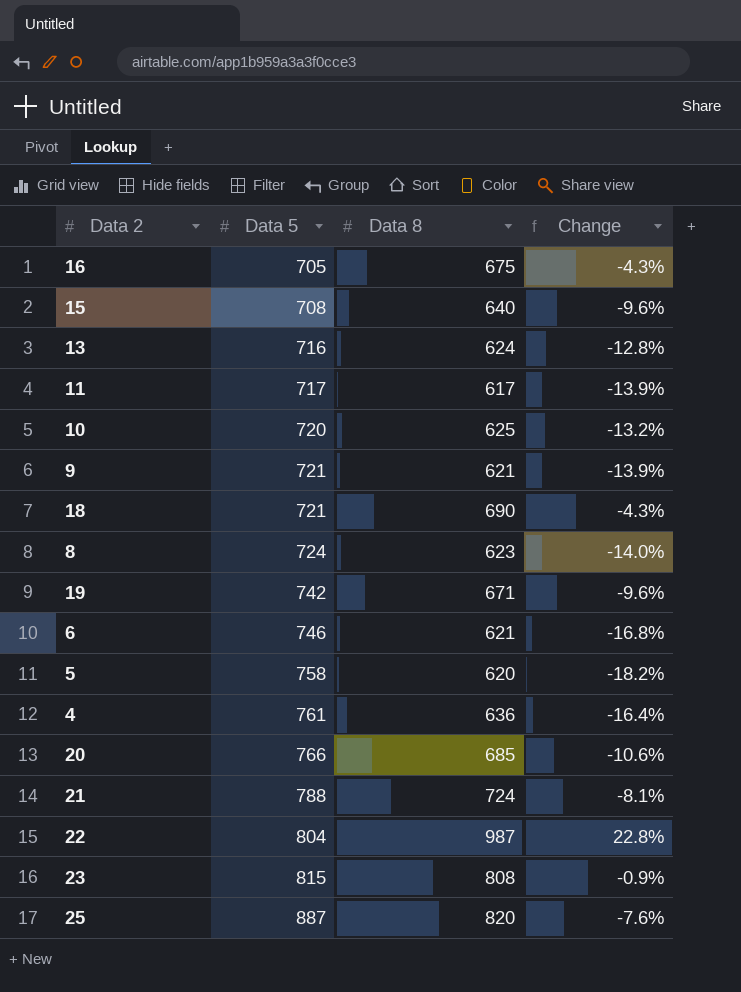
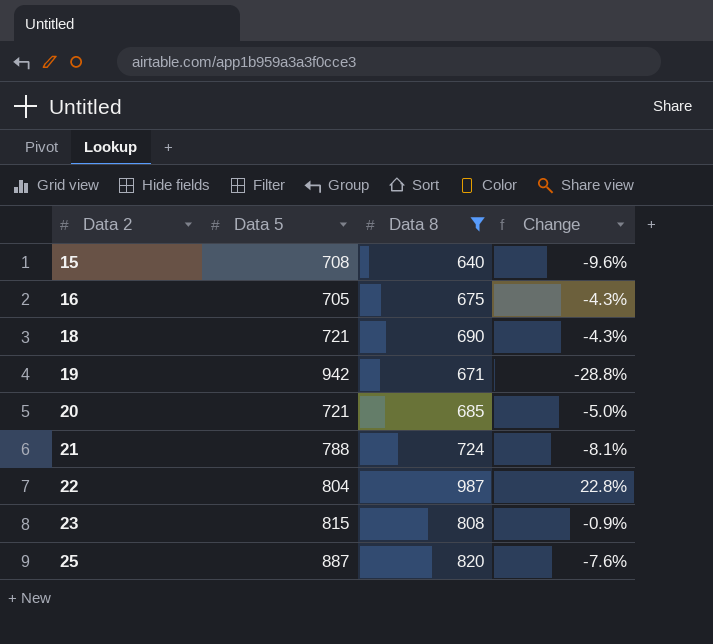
filter: none -> Data 8 >= 640
row order: Data 5 ascending -> Data 2 ascending
19 | Data 5: 742 -> 942
19 | Change: -9.6% -> -28.8%
20 | Data 5: 766 -> 721
20 | Change: -10.6% -> -5.0%

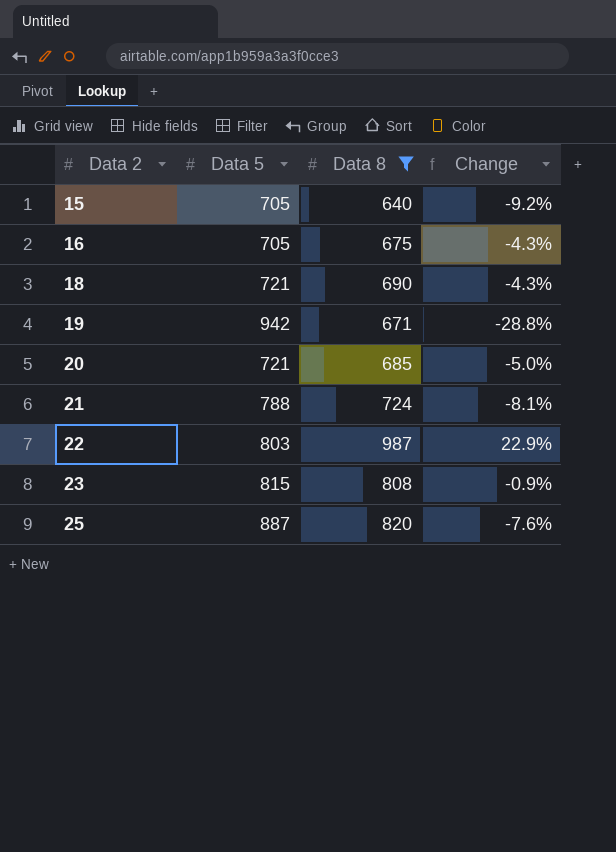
15 | Data 5: 708 -> 705
15 | Change: -9.6% -> -9.2%
22 | Data 5: 804 -> 803
22 | Change: 22.8% -> 22.9%

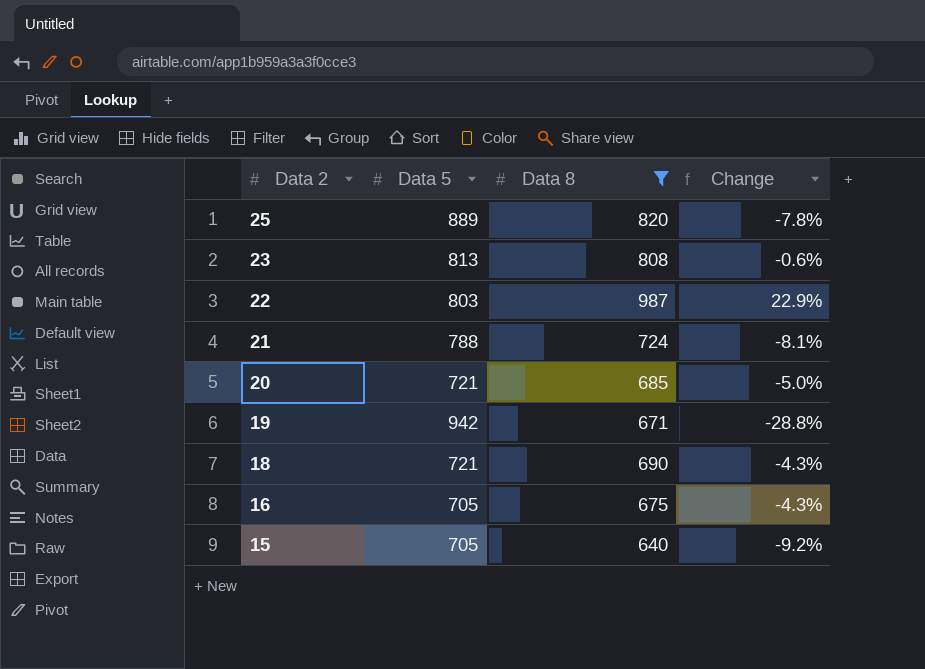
row order: Data 2 ascending -> Data 2 descending
25 | Data 5: 887 -> 889
25 | Change: -7.6% -> -7.8%
23 | Data 5: 815 -> 813
23 | Change: -0.9% -> -0.6%

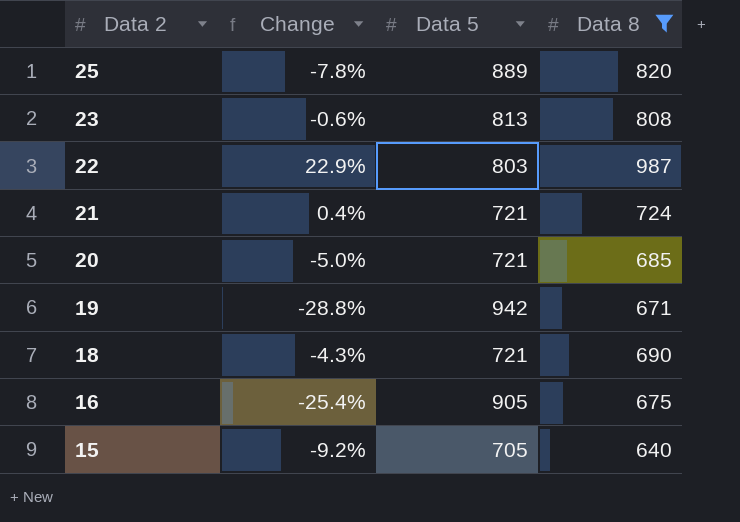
column Change | position: 4 -> 2
21 | Change: -8.1% -> 0.4%
21 | Data 5: 788 -> 721
16 | Change: -4.3% -> -25.4%
16 | Data 5: 705 -> 905

